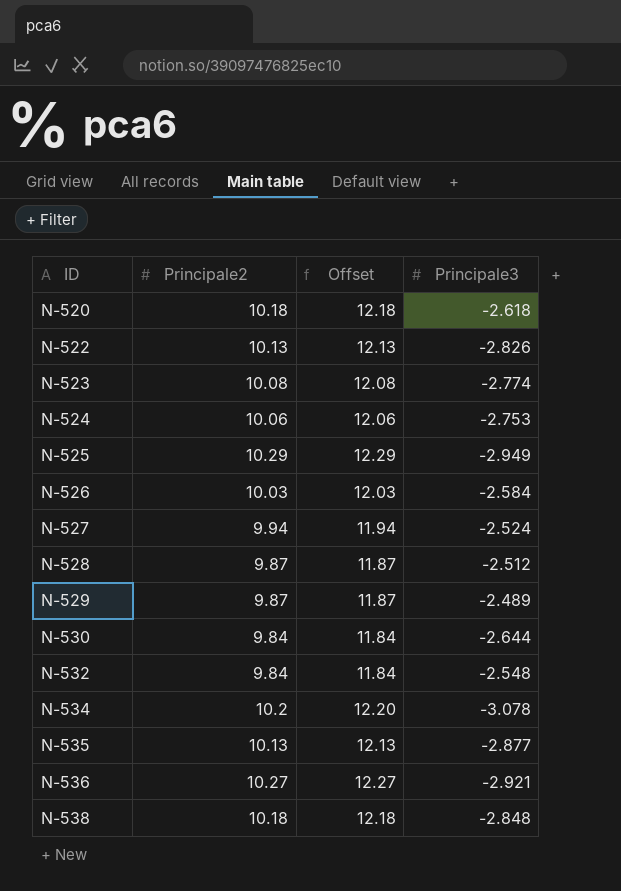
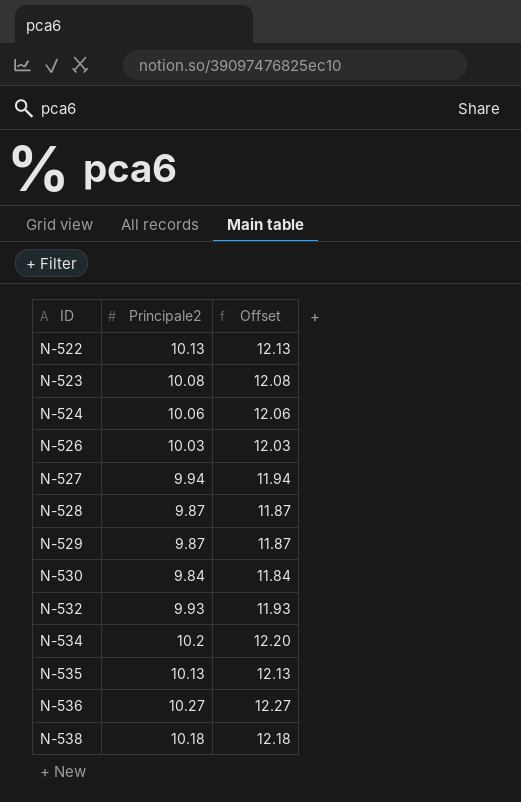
column Principale3 | position: 4 -> none
row N-520: 10.18 | 12.18 | -2.618 -> none
row N-525: 10.29 | 12.29 | -2.949 -> none
N-532 | Principale2: 9.84 -> 9.93
N-532 | Offset: 11.84 -> 11.93

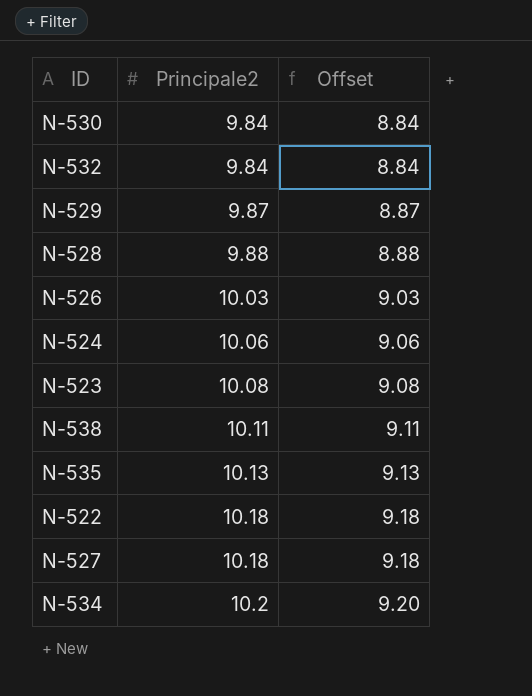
row order: ID ascending -> Principale2 ascending
column Offset | formula: [Principale2] + 2 -> [Principale2] - 1
row N-536: 10.27 | 12.27 -> none
N-532 | Principale2: 9.93 -> 9.84
N-528 | Principale2: 9.87 -> 9.88
N-538 | Principale2: 10.18 -> 10.11
N-522 | Principale2: 10.13 -> 10.18
N-527 | Principale2: 9.94 -> 10.18

